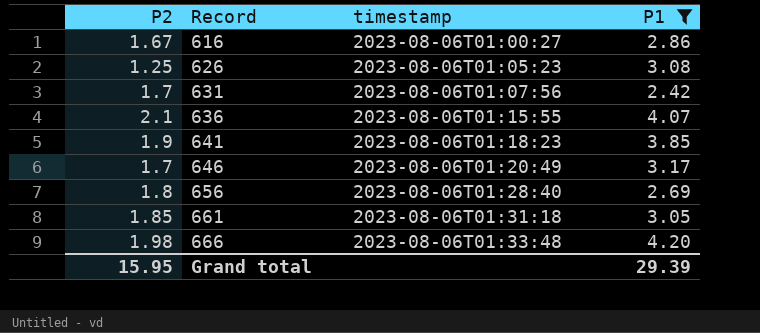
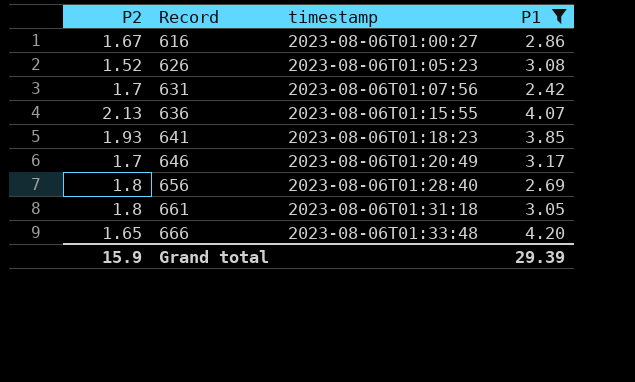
626 | P2: 1.25 -> 1.52
636 | P2: 2.1 -> 2.13
641 | P2: 1.9 -> 1.93
661 | P2: 1.85 -> 1.8
666 | P2: 1.98 -> 1.65
Grand total | P2: 15.95 -> 15.9

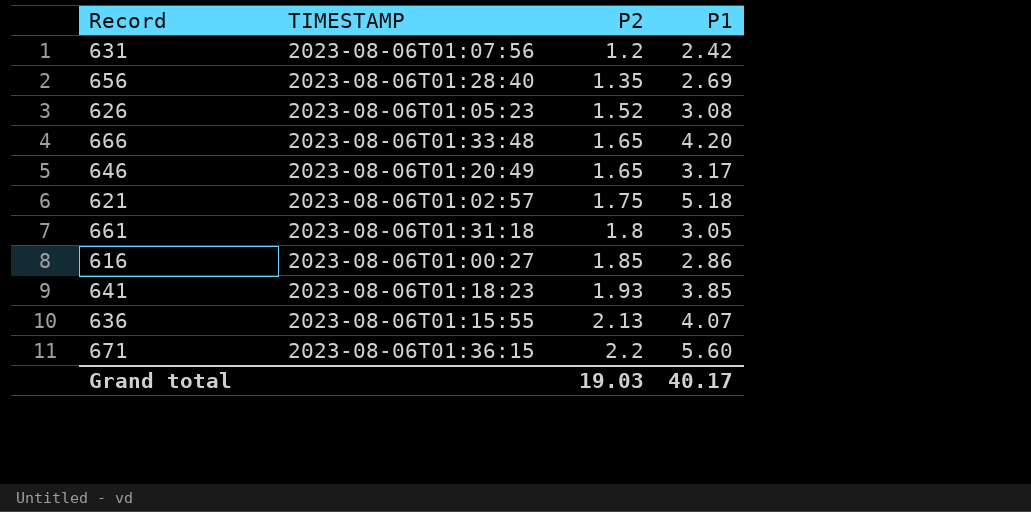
filter: P1 <= 4.20 -> none
row order: Record ascending -> P2 ascending
column name: timestamp -> TIMESTAMP
column P2 | position: 1 -> 3
631 | P2: 1.7 -> 1.2
656 | P2: 1.8 -> 1.35
646 | P2: 1.7 -> 1.65
616 | P2: 1.67 -> 1.85
Grand total | P2: 15.9 -> 19.03
Grand total | P1: 29.39 -> 40.17

